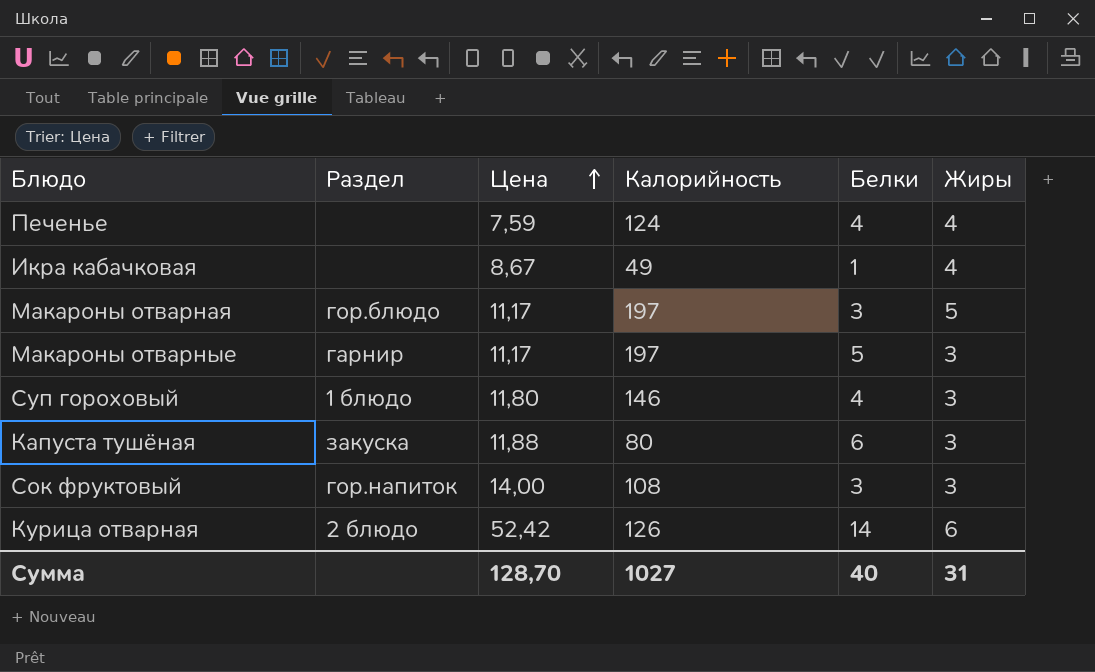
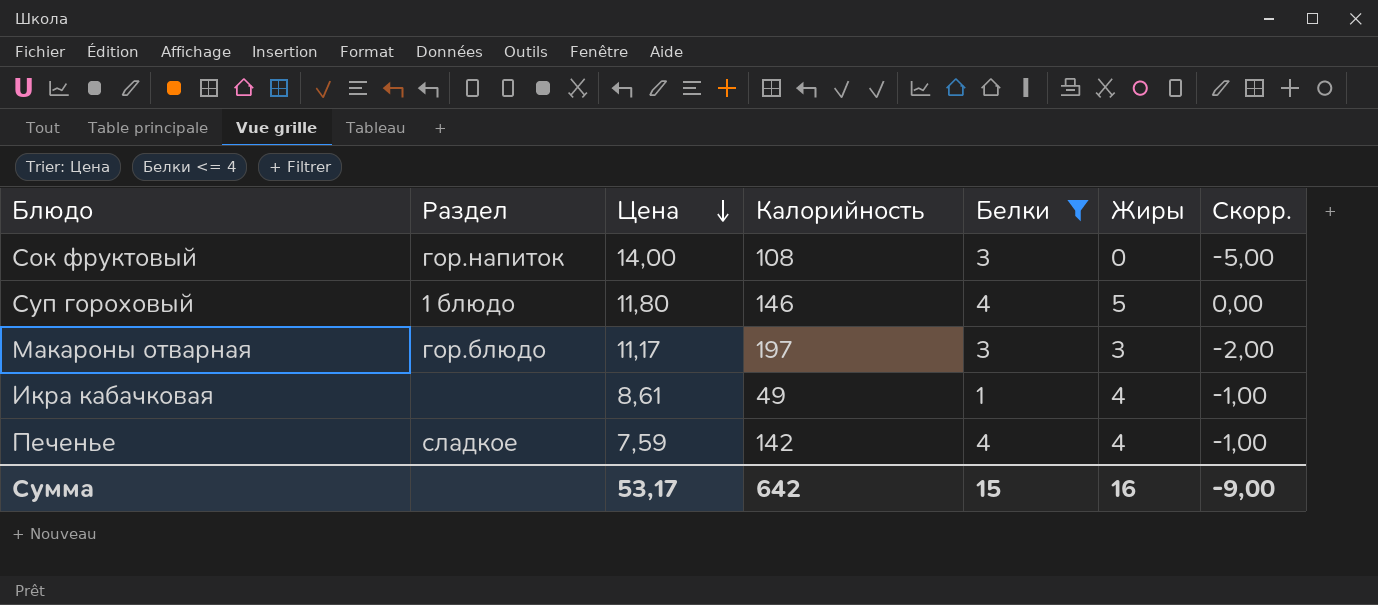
filter: none -> Белки <= 4
row order: Цена ascending -> Цена descending
column Скорр. | formula: none -> [Жиры] - 5
Сок фруктовый | Жиры: 3 -> 0
Суп гороховый | Жиры: 3 -> 5
Макароны отварная | Жиры: 5 -> 3
Икра кабачковая | Цена: 8,67 -> 8,61
Печенье | Раздел: none -> сладкое
Печенье | Калорийность: 124 -> 142
Сумма | Цена: 128,70 -> 53,17
Сумма | Калорийность: 1027 -> 642
Сумма | Белки: 40 -> 15
Сумма | Жиры: 31 -> 16

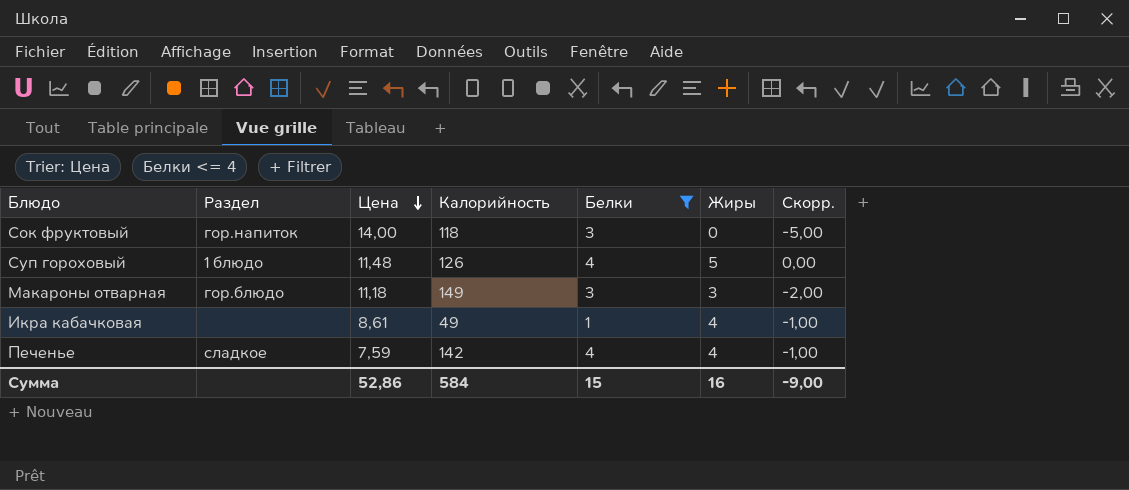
Сок фруктовый | Калорийность: 108 -> 118
Суп гороховый | Цена: 11,80 -> 11,48
Суп гороховый | Калорийность: 146 -> 126
Макароны отварная | Цена: 11,17 -> 11,18
Макароны отварная | Калорийность: 197 -> 149
Сумма | Цена: 53,17 -> 52,86
Сумма | Калорийность: 642 -> 584

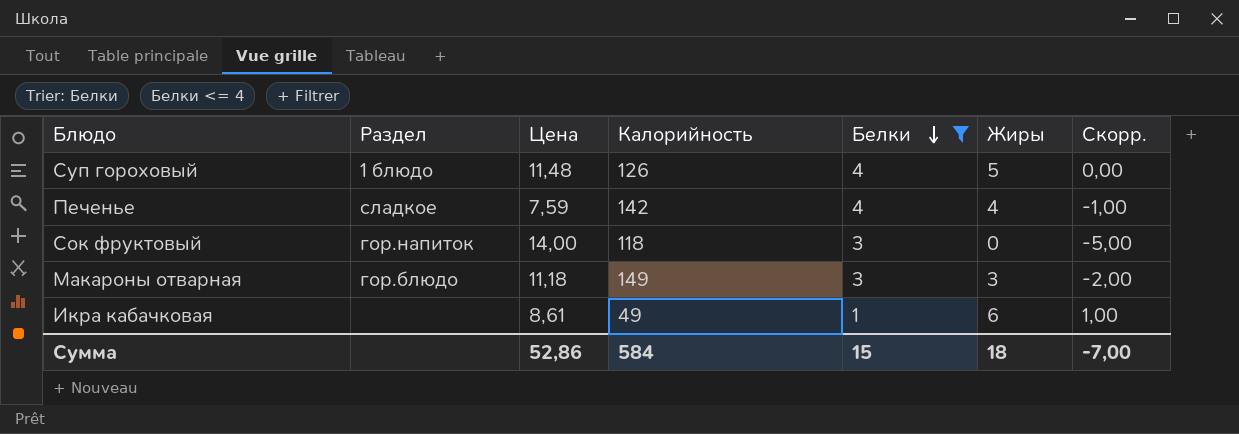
row order: Цена descending -> Белки descending
Икра кабачковая | Жиры: 4 -> 6
Икра кабачковая | Скорр.: -1,00 -> 1,00
Сумма | Жиры: 16 -> 18
Сумма | Скорр.: -9,00 -> -7,00

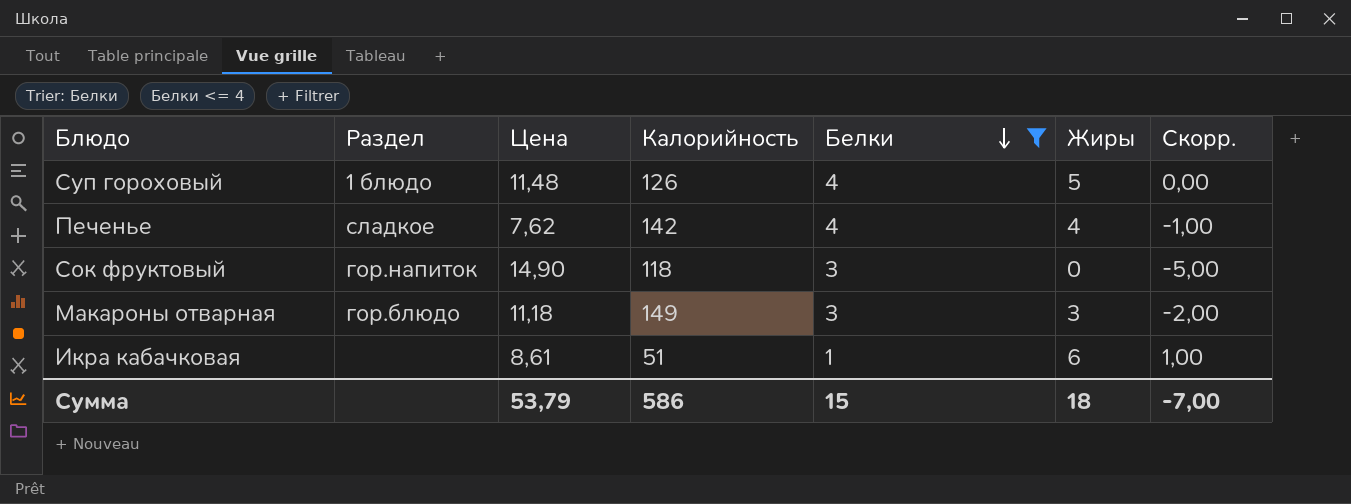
Печенье | Цена: 7,59 -> 7,62
Сок фруктовый | Цена: 14,00 -> 14,90
Икра кабачковая | Калорийность: 49 -> 51
Сумма | Цена: 52,86 -> 53,79
Сумма | Калорийность: 584 -> 586

